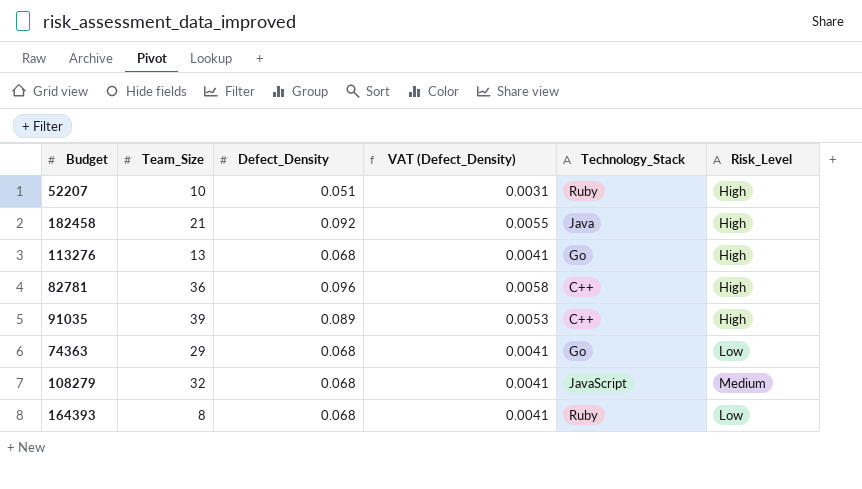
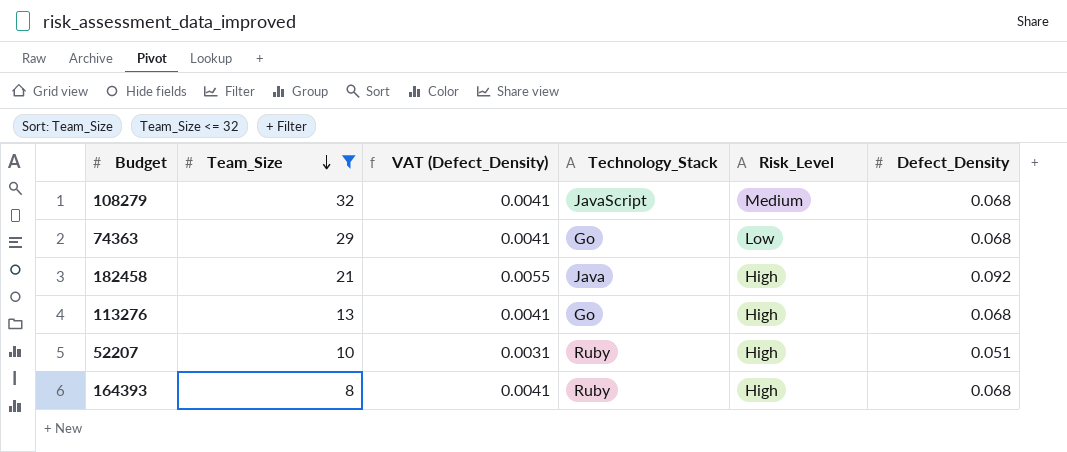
filter: none -> Team_Size <= 32
row order: none -> Team_Size descending
column Defect_Density | position: 3 -> 6
164393 | Risk_Level: Low -> High

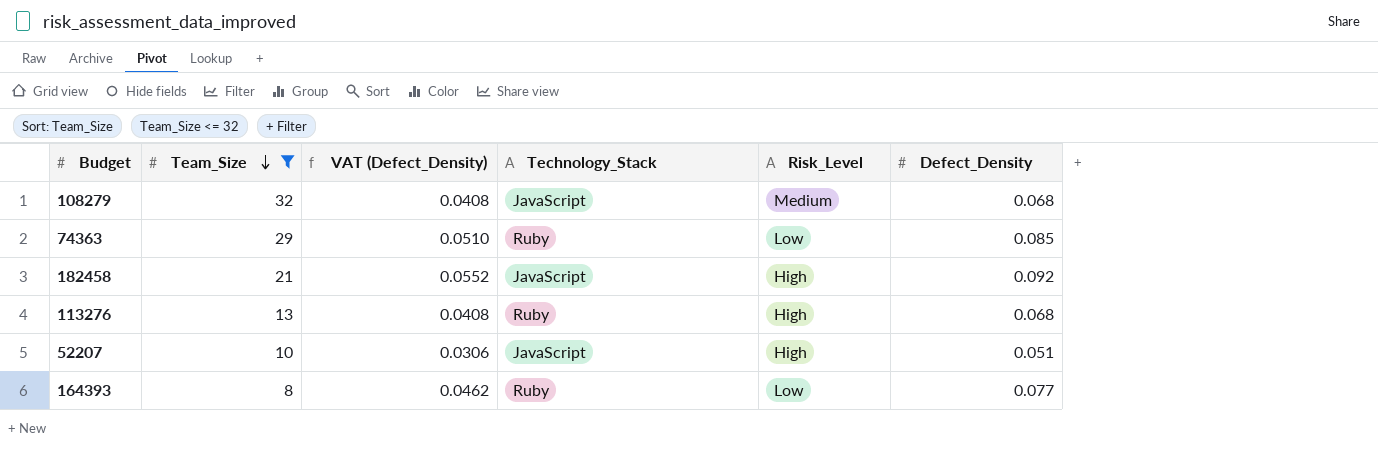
column VAT (Defect_Density) | formula: [Defect_Density] * 0.06 -> [Defect_Density] * 0.6
74363 | Technology_Stack: Go -> Ruby
74363 | Defect_Density: 0.068 -> 0.085
182458 | Technology_Stack: Java -> JavaScript
113276 | Technology_Stack: Go -> Ruby
52207 | Technology_Stack: Ruby -> JavaScript
164393 | Risk_Level: High -> Low
164393 | Defect_Density: 0.068 -> 0.077

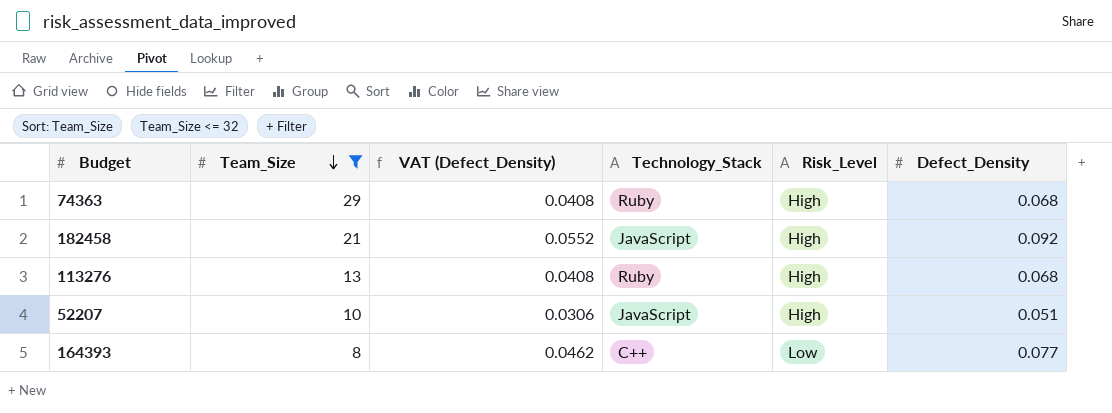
row 108279: 32 | 0.0408 | JavaScript | Medium | 0.068 -> none
74363 | VAT (Defect_Density): 0.0510 -> 0.0408
74363 | Risk_Level: Low -> High
74363 | Defect_Density: 0.085 -> 0.068
164393 | Technology_Stack: Ruby -> C++

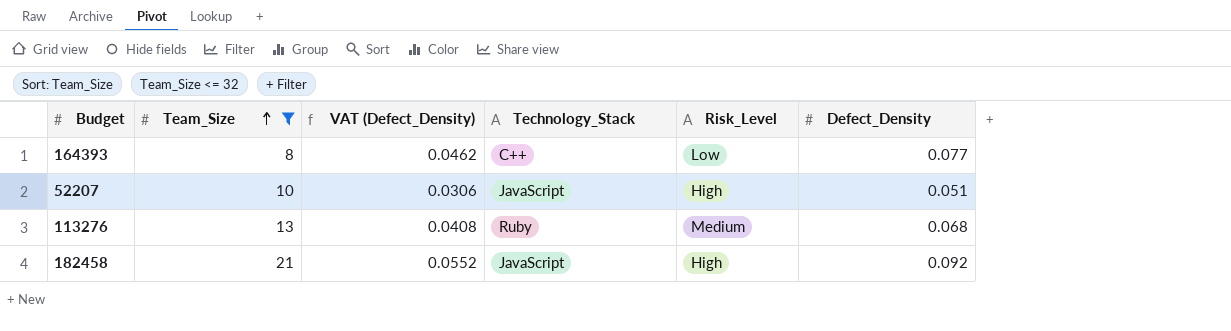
row order: Team_Size descending -> Team_Size ascending
row 74363: 29 | 0.0408 | Ruby | High | 0.068 -> none
113276 | Risk_Level: High -> Medium

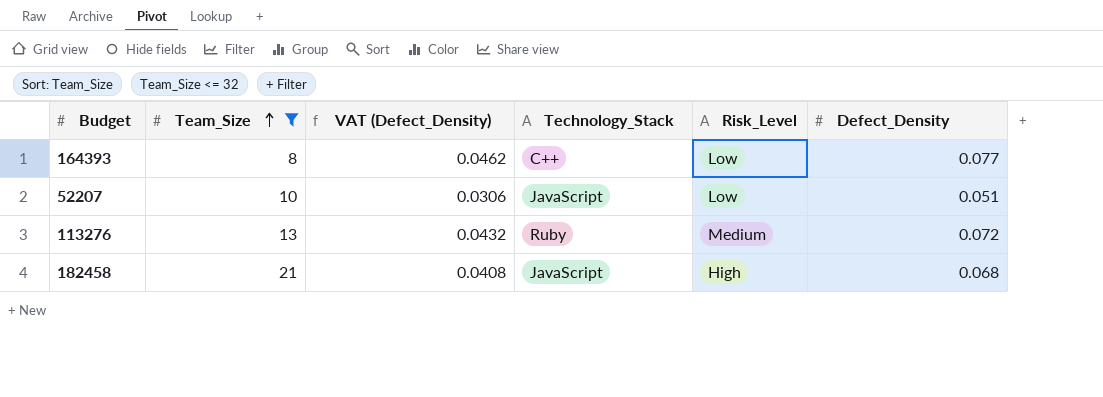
52207 | Risk_Level: High -> Low
113276 | VAT (Defect_Density): 0.0408 -> 0.0432
113276 | Defect_Density: 0.068 -> 0.072
182458 | VAT (Defect_Density): 0.0552 -> 0.0408
182458 | Defect_Density: 0.092 -> 0.068

